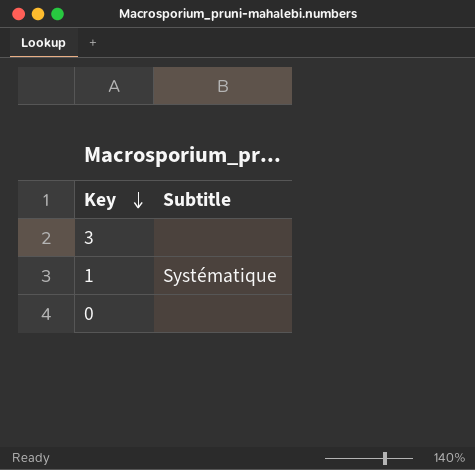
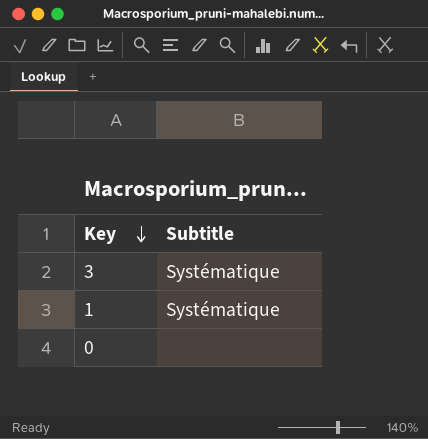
3 | Subtitle: none -> Systématique

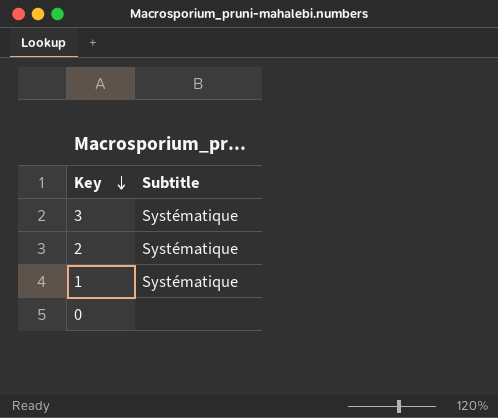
row 2: none -> Systématique

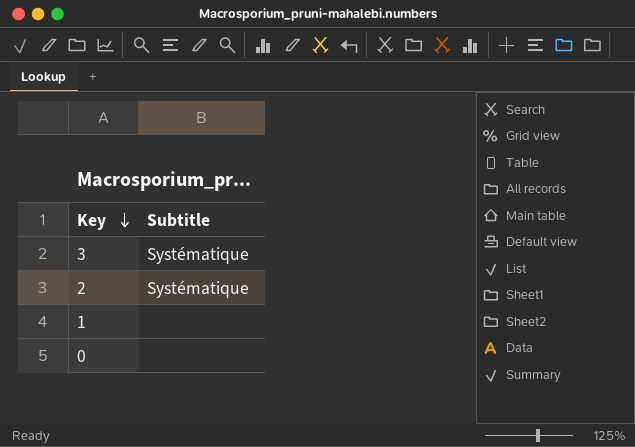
1 | Subtitle: Systématique -> none

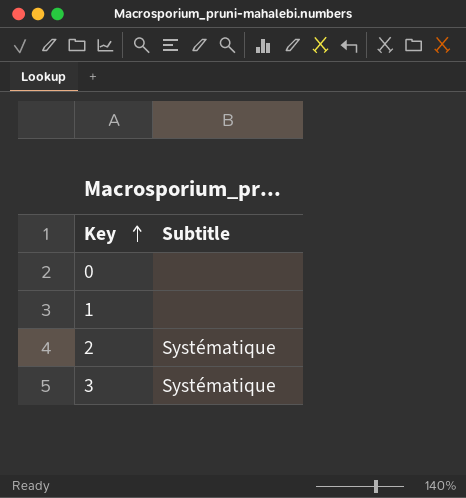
row order: Key descending -> Key ascending

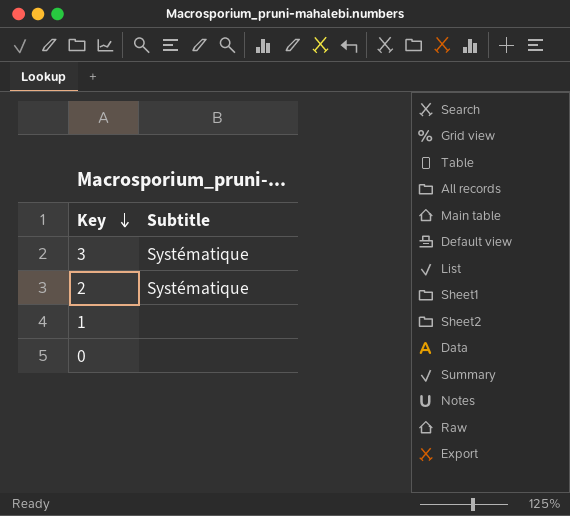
row order: Key ascending -> Key descending

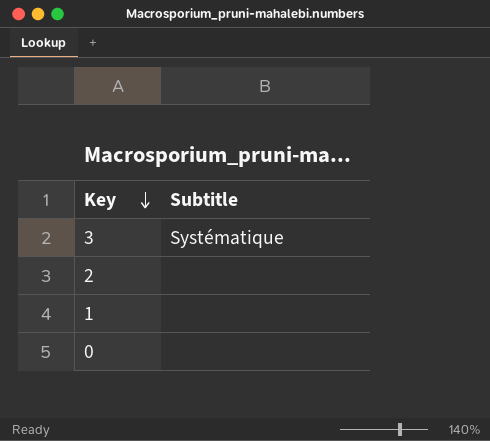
2 | Subtitle: Systématique -> none

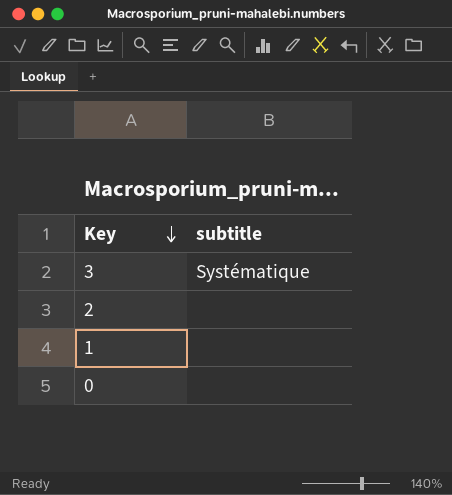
column name: Subtitle -> subtitle

